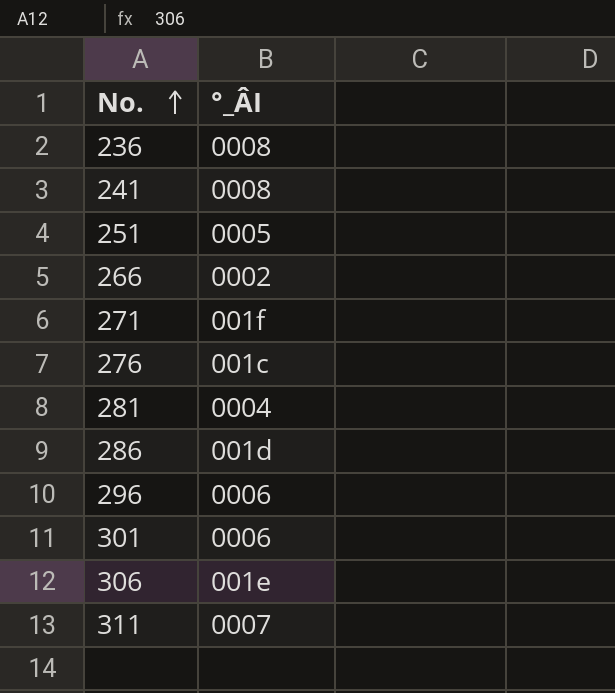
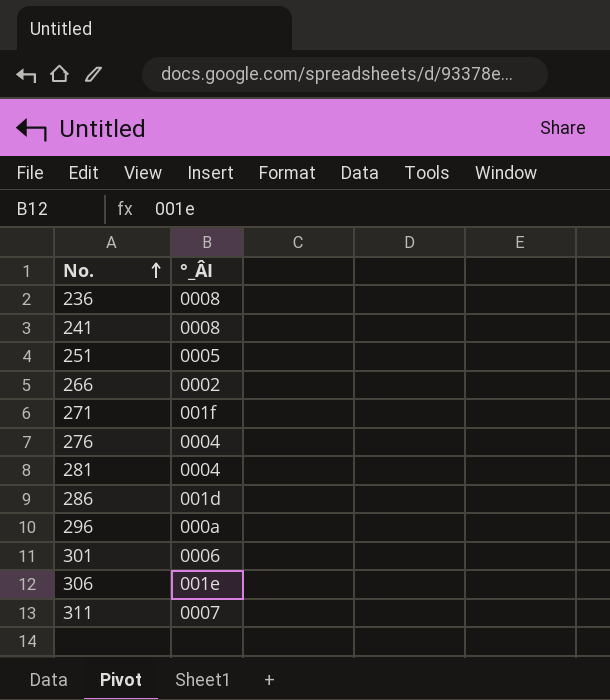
276 | °_ÂI: 001c -> 0004
296 | °_ÂI: 0006 -> 000a

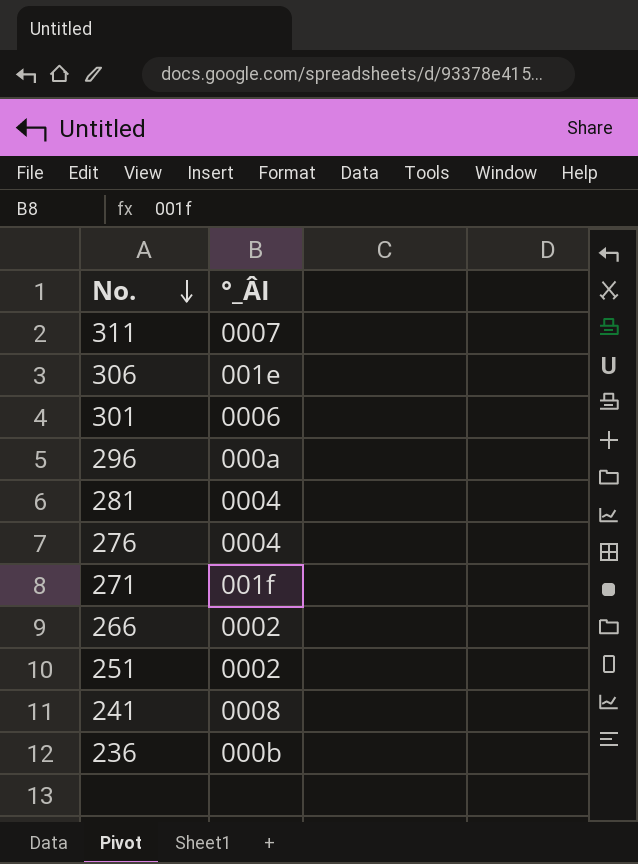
row order: No. ascending -> No. descending
row 286: 001d -> none
251 | °_ÂI: 0005 -> 0002
236 | °_ÂI: 0008 -> 000b

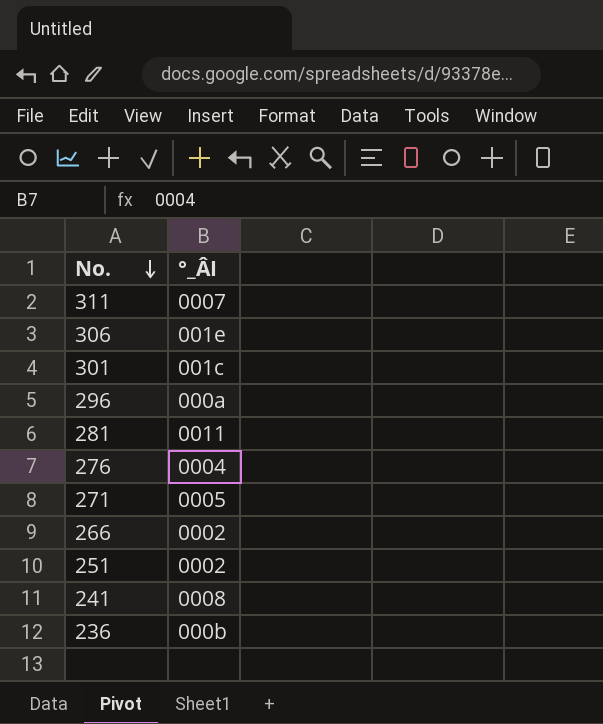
301 | °_ÂI: 0006 -> 001c
281 | °_ÂI: 0004 -> 0011
271 | °_ÂI: 001f -> 0005

